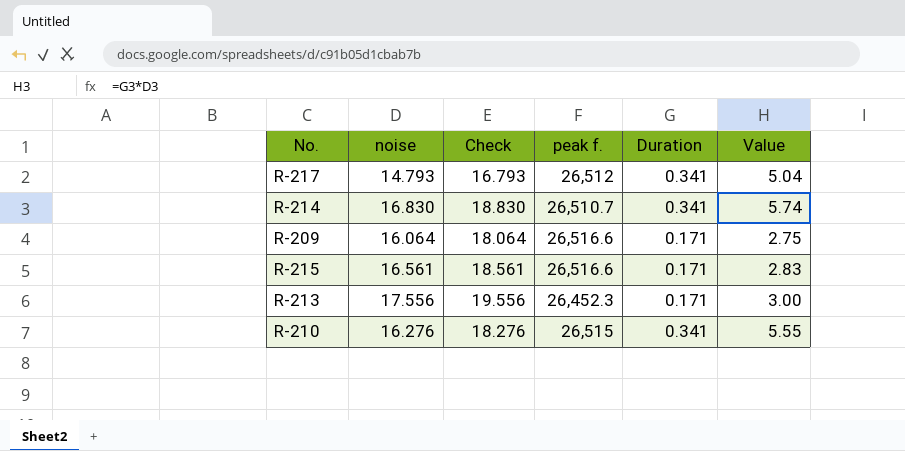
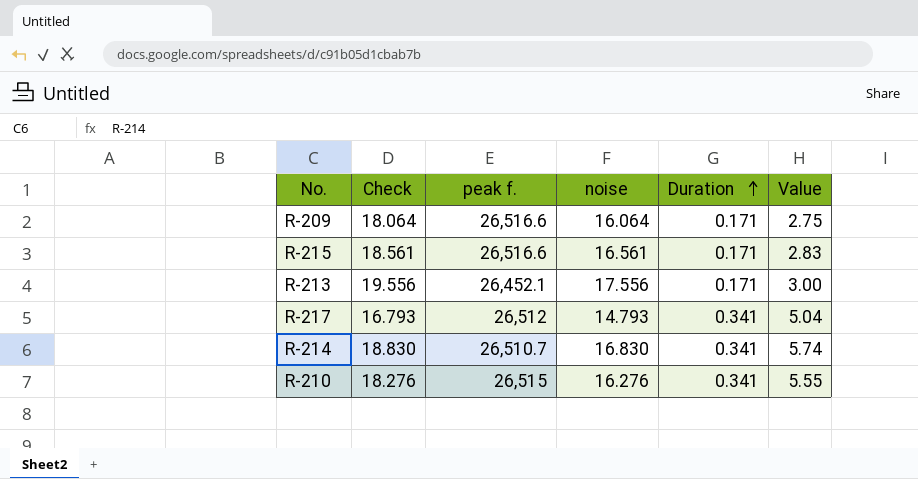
row order: none -> Duration ascending
column noise | position: 2 -> 4
R-213 | peak f.: 26,452.3 -> 26,452.1

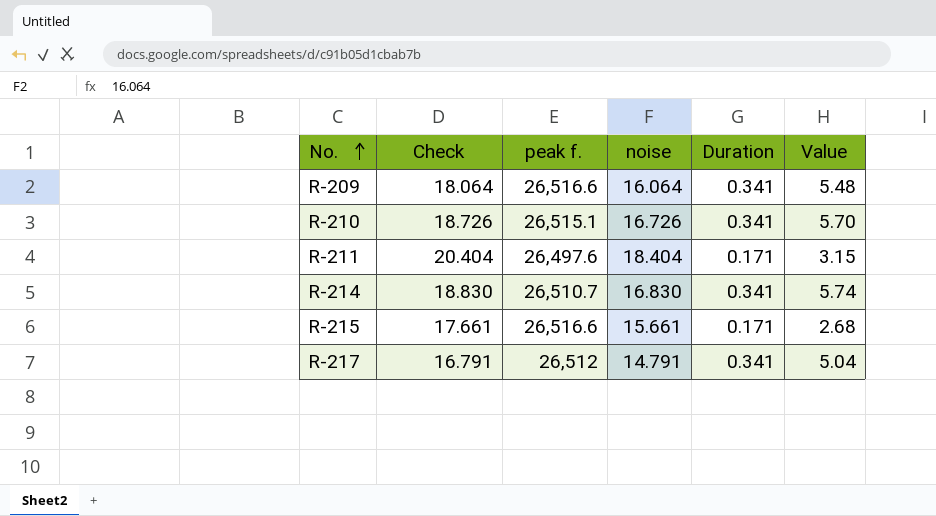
row order: Duration ascending -> No. ascending
row R-213: 19.556 | 26,452.1 | 17.556 | 0.171 | 3.00 -> none
R-209 | Duration: 0.171 -> 0.341
R-209 | Value: 2.75 -> 5.48
R-210 | Check: 18.276 -> 18.726
R-210 | peak f.: 26,515 -> 26,515.1
R-210 | noise: 16.276 -> 16.726
R-210 | Value: 5.55 -> 5.70
row R-211: none -> 20.404 | 26,497.6 | 18.404 | 0.171 | 3.15
R-215 | Check: 18.561 -> 17.661
R-215 | noise: 16.561 -> 15.661
R-215 | Value: 2.83 -> 2.68
R-217 | Check: 16.793 -> 16.791
R-217 | noise: 14.793 -> 14.791

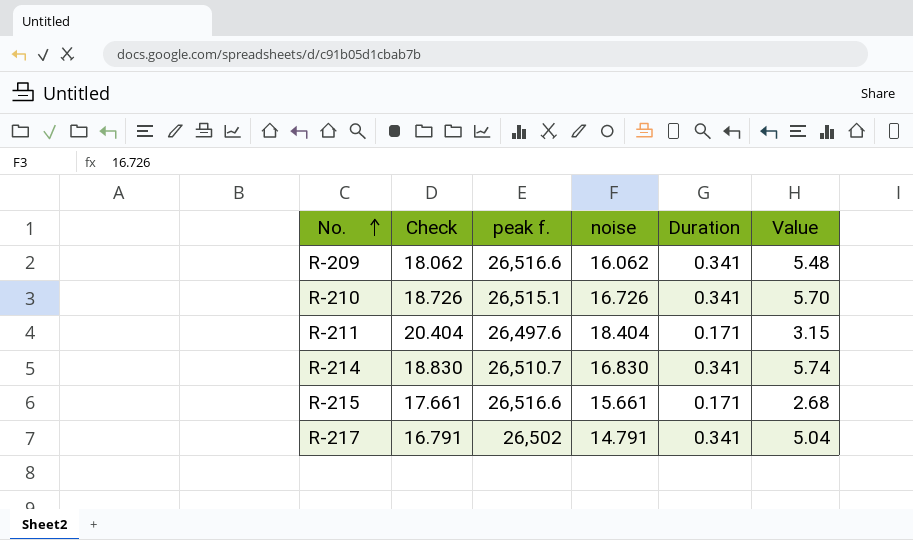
R-209 | Check: 18.064 -> 18.062
R-209 | noise: 16.064 -> 16.062
R-217 | peak f.: 26,512 -> 26,502

